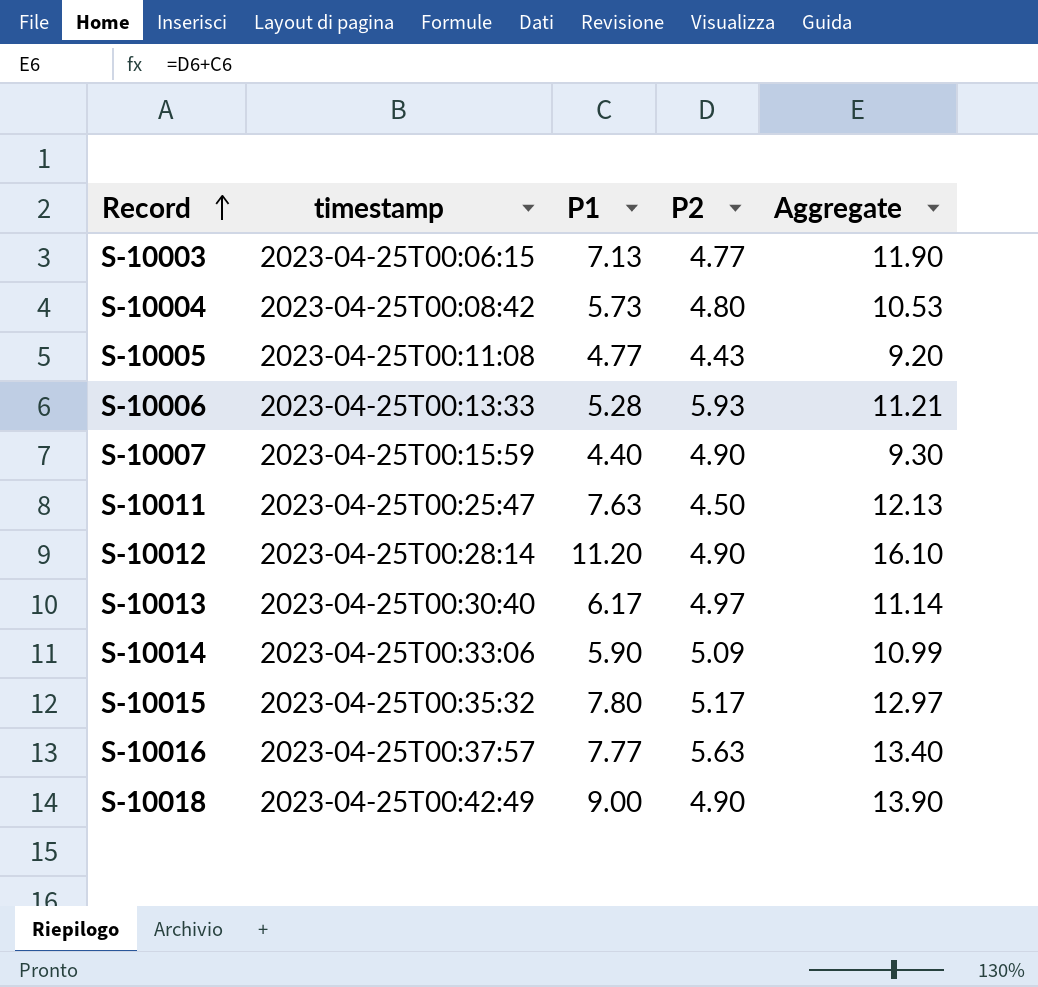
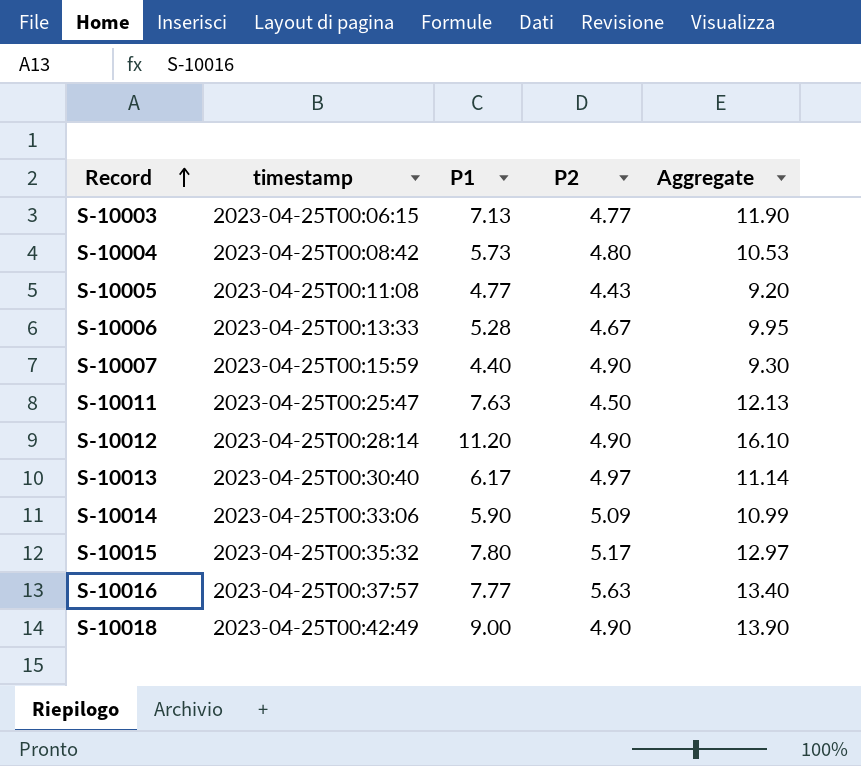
S-10006 | P2: 5.93 -> 4.67
S-10006 | Aggregate: 11.21 -> 9.95

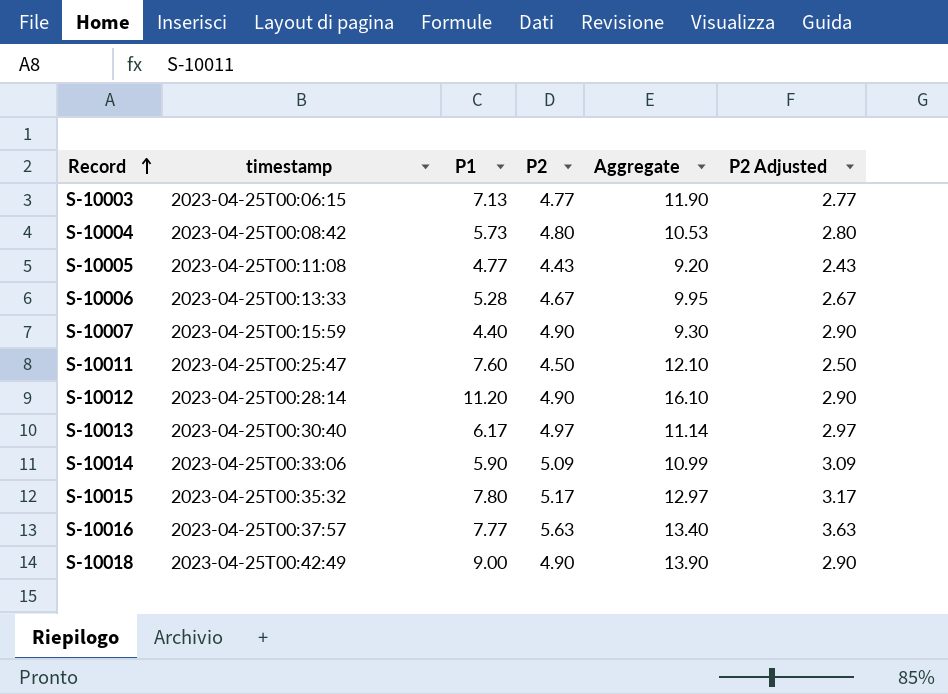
column P2 Adjusted | formula: none -> [P2] - 2
S-10011 | P1: 7.63 -> 7.60
S-10011 | Aggregate: 12.13 -> 12.10

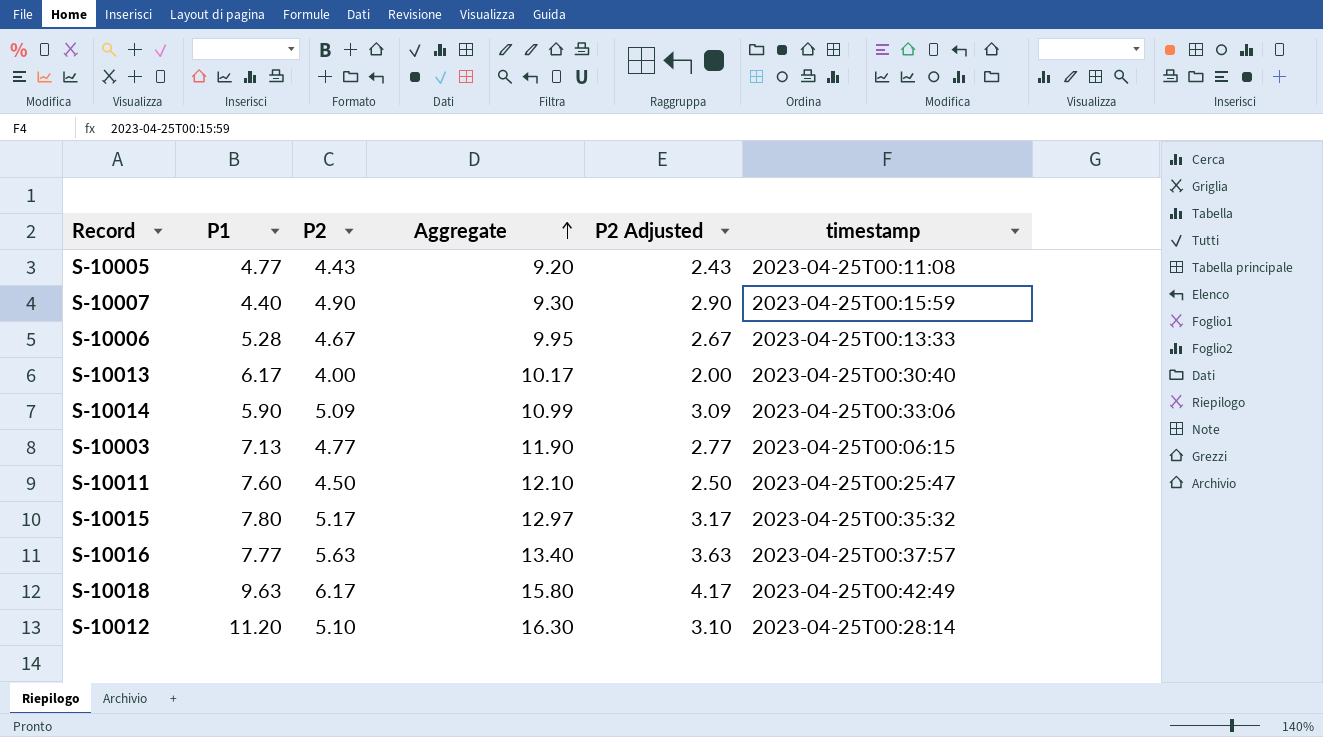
row order: Record ascending -> Aggregate ascending
column timestamp | position: 2 -> 6
row S-10004: 2023-04-25T00:08:42 | 5.73 | 4.80 | 10.53 | 2.80 -> none
S-10013 | P2: 4.97 -> 4.00
S-10013 | Aggregate: 11.14 -> 10.17
S-10013 | P2 Adjusted: 2.97 -> 2.00
S-10018 | P1: 9.00 -> 9.63
S-10018 | P2: 4.90 -> 6.17
S-10018 | Aggregate: 13.90 -> 15.80
S-10018 | P2 Adjusted: 2.90 -> 4.17
S-10012 | P2: 4.90 -> 5.10
S-10012 | Aggregate: 16.10 -> 16.30
S-10012 | P2 Adjusted: 2.90 -> 3.10

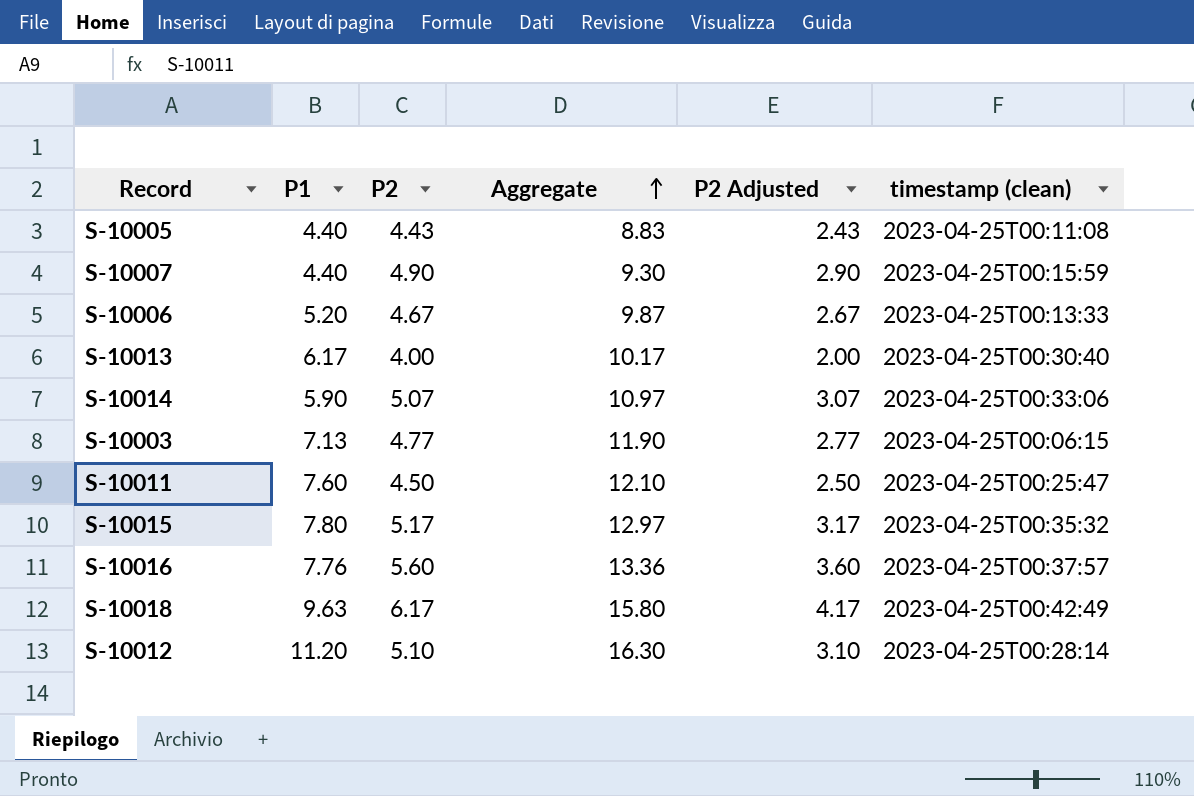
column name: timestamp -> timestamp (clean)
S-10005 | P1: 4.77 -> 4.40
S-10005 | Aggregate: 9.20 -> 8.83
S-10006 | P1: 5.28 -> 5.20
S-10006 | Aggregate: 9.95 -> 9.87
S-10014 | P2: 5.09 -> 5.07
S-10014 | Aggregate: 10.99 -> 10.97
S-10014 | P2 Adjusted: 3.09 -> 3.07
S-10016 | P1: 7.77 -> 7.76
S-10016 | P2: 5.63 -> 5.60
S-10016 | Aggregate: 13.40 -> 13.36
S-10016 | P2 Adjusted: 3.63 -> 3.60

